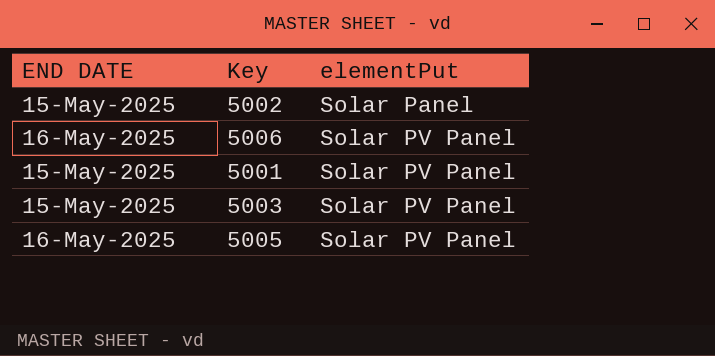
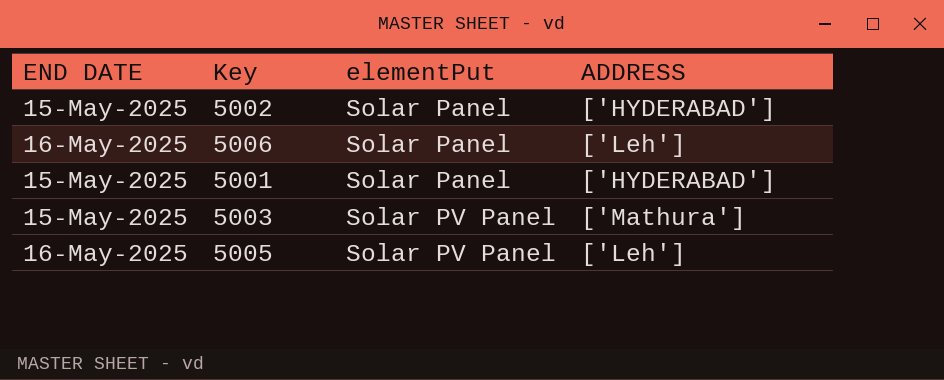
column ADDRESS | position: none -> 4
5006 | elementPut: Solar PV Panel -> Solar Panel
5001 | elementPut: Solar PV Panel -> Solar Panel

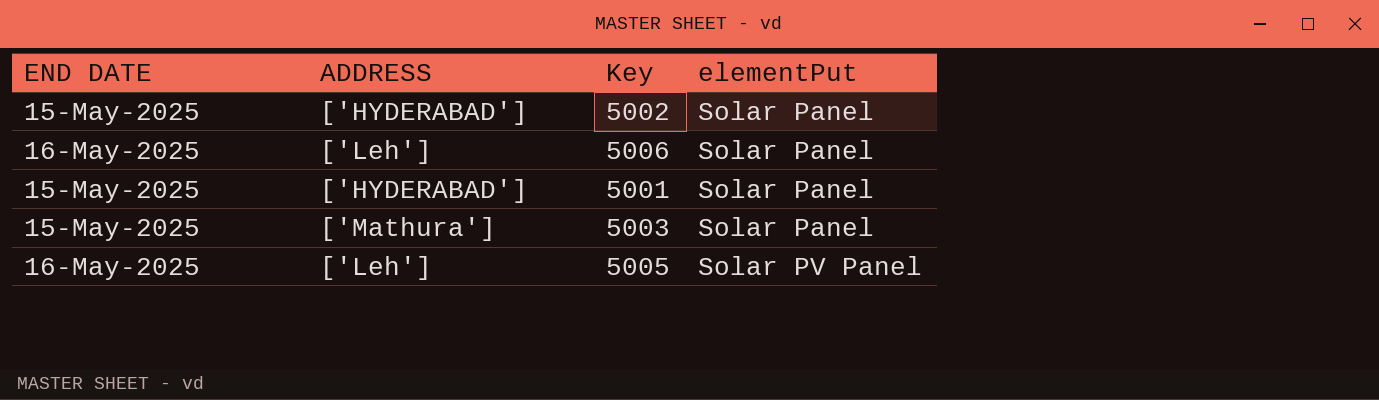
column ADDRESS | position: 4 -> 2
5003 | elementPut: Solar PV Panel -> Solar Panel

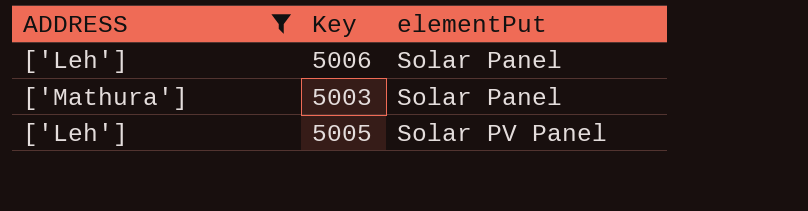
filter: none -> ADDRESS != ['HYDERABAD']
column END DATE | position: 1 -> none

